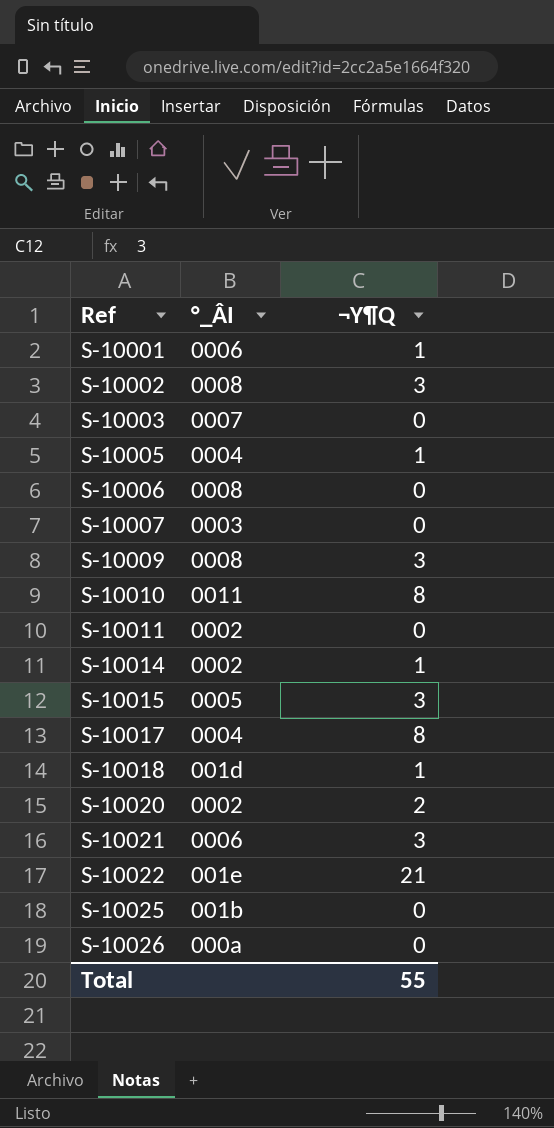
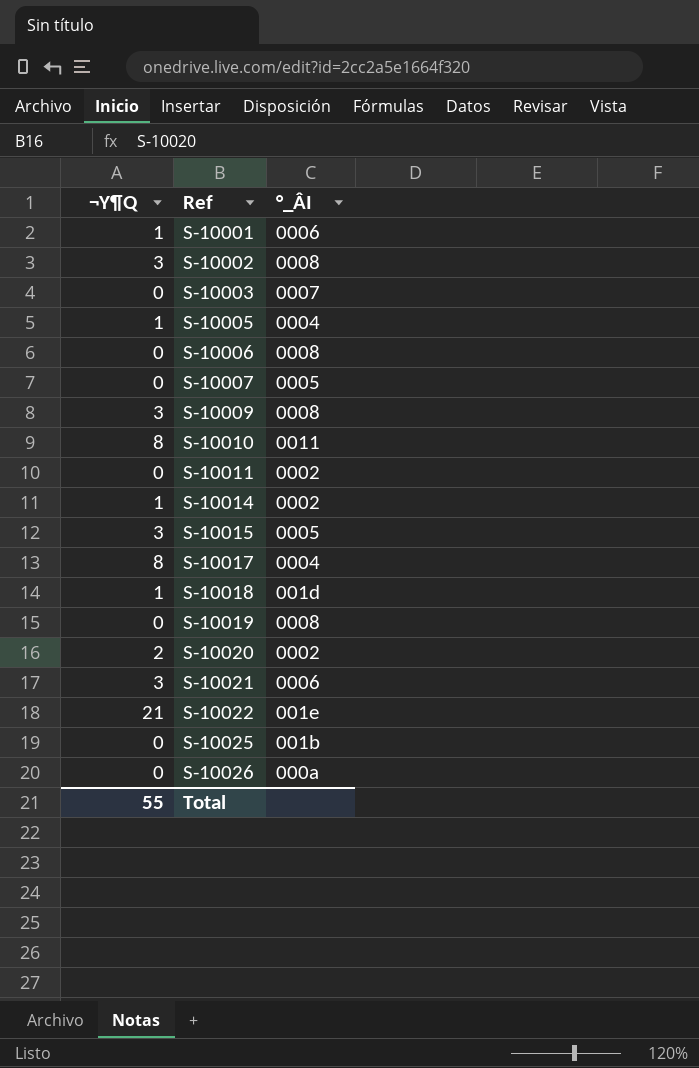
column ¬Y¶Q | position: 3 -> 1
S-10007 | °_ÂI: 0003 -> 0005
row S-10019: none -> 0 | 0008

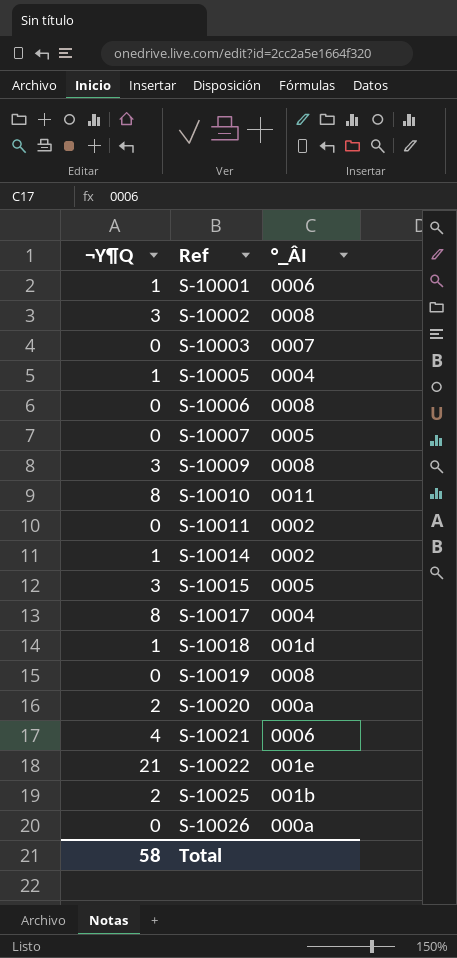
S-10020 | °_ÂI: 0002 -> 000a
S-10021 | ¬Y¶Q: 3 -> 4
S-10025 | ¬Y¶Q: 0 -> 2
Total | ¬Y¶Q: 55 -> 58

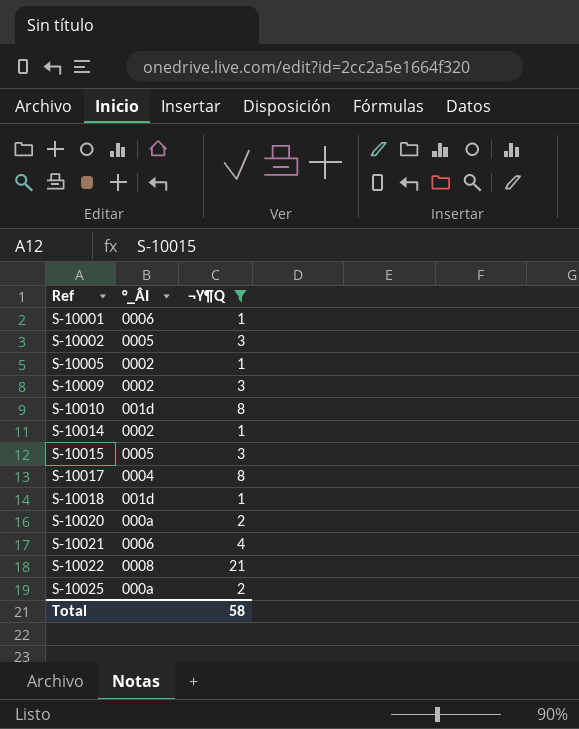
filter: none -> ¬Y¶Q != 0
column ¬Y¶Q | position: 1 -> 3
S-10002 | °_ÂI: 0008 -> 0005
S-10005 | °_ÂI: 0004 -> 0002
S-10009 | °_ÂI: 0008 -> 0002
S-10010 | °_ÂI: 0011 -> 001d
S-10022 | °_ÂI: 001e -> 0008
S-10025 | °_ÂI: 001b -> 000a

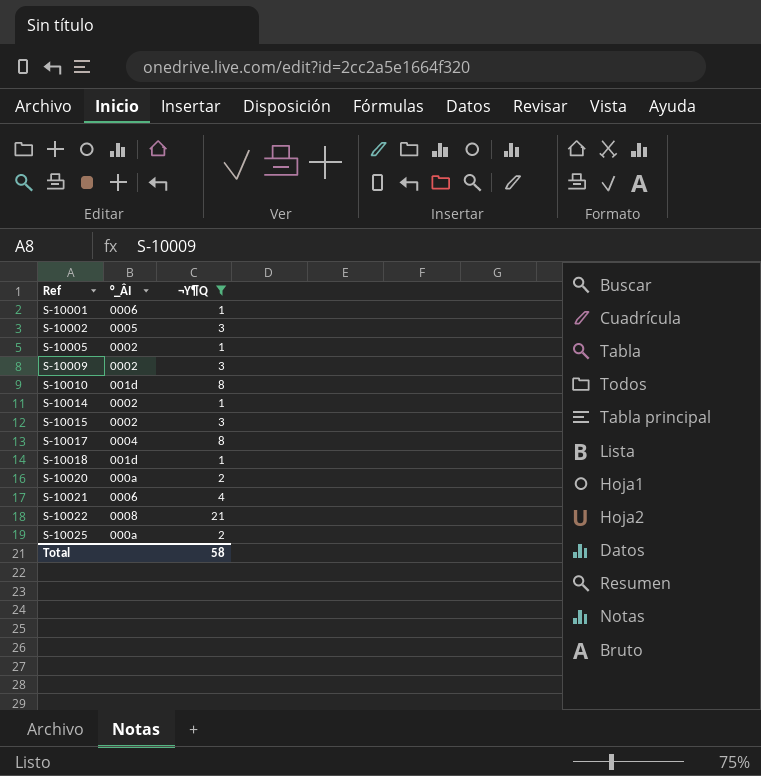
S-10015 | °_ÂI: 0005 -> 0002

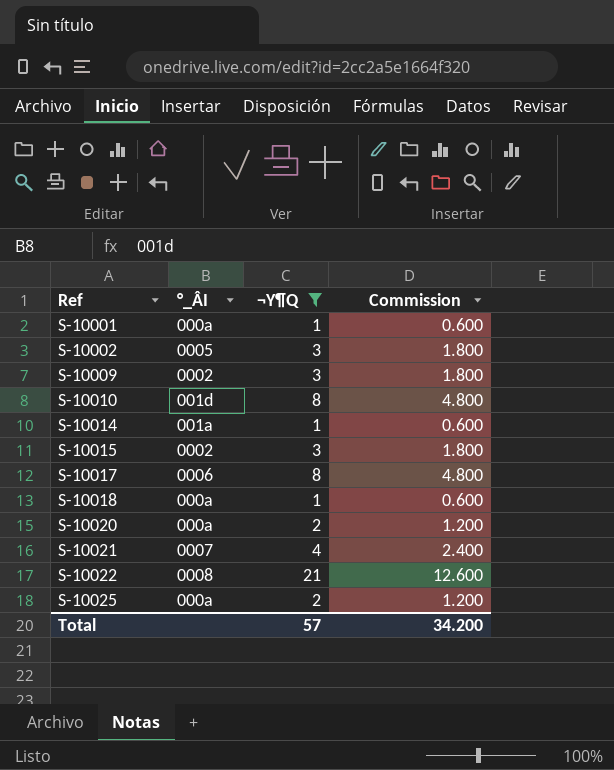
column Commission | formula: none -> [¬Y¶Q] * 0.6
row S-10005: 0002 | 1 -> none
S-10001 | °_ÂI: 0006 -> 000a
S-10014 | °_ÂI: 0002 -> 001a
S-10017 | °_ÂI: 0004 -> 0006
S-10018 | °_ÂI: 001d -> 000a
S-10021 | °_ÂI: 0006 -> 0007
Total | ¬Y¶Q: 58 -> 57

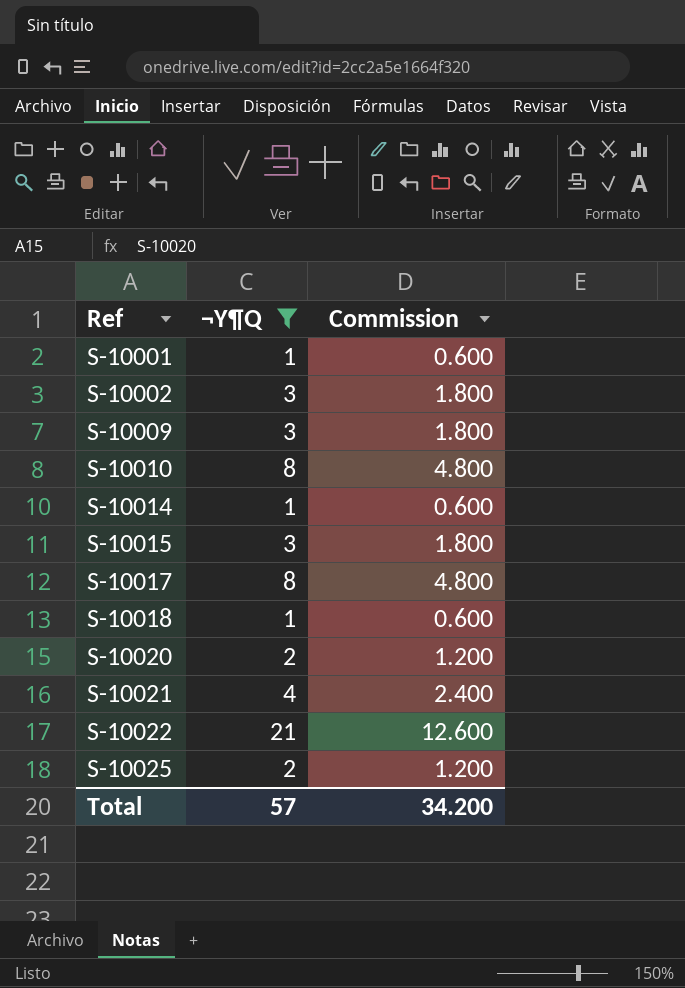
column °_ÂI | position: 2 -> none

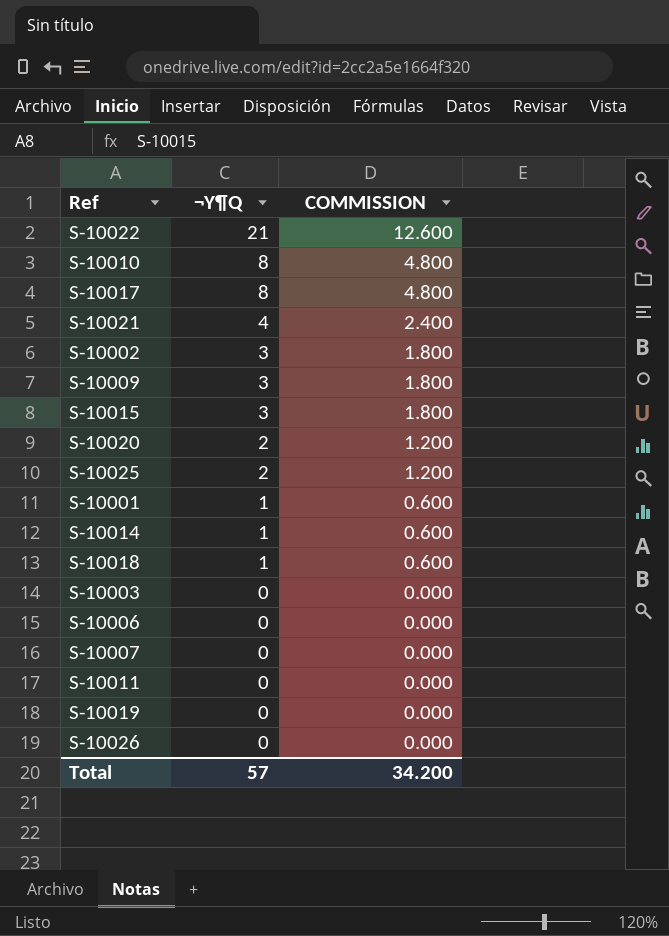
filter: ¬Y¶Q != 0 -> none
row order: Ref ascending -> ¬Y¶Q descending
column name: Commission -> COMMISSION

